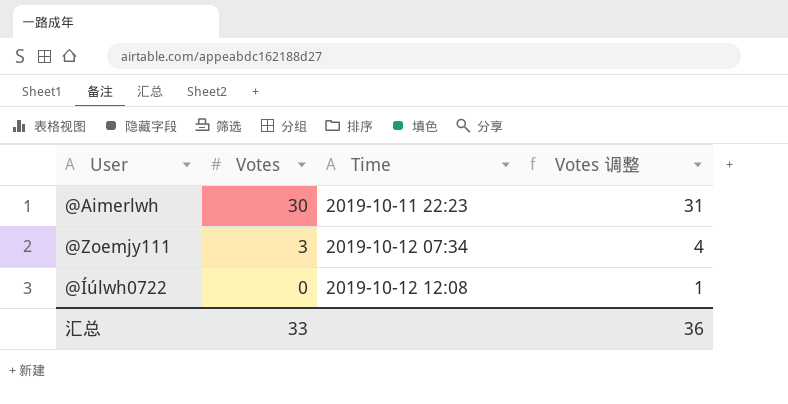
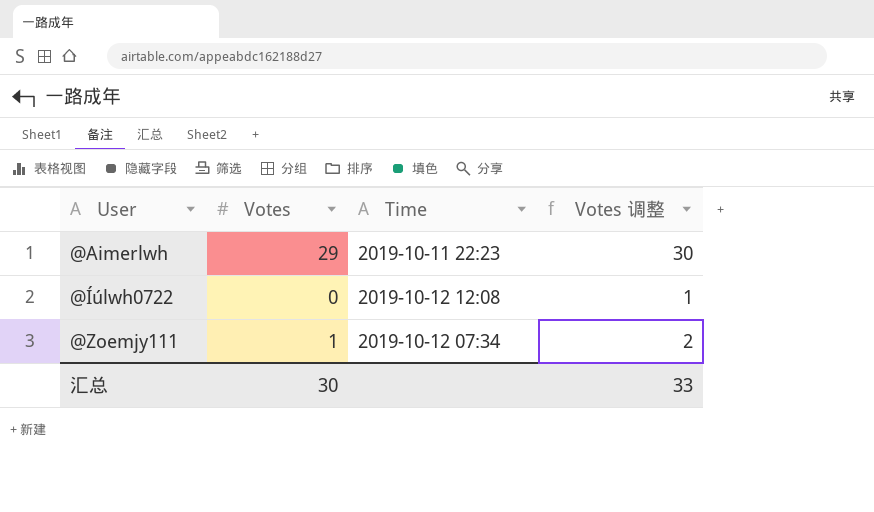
row order: Votes descending -> User ascending
@Aimerlwh | Votes: 30 -> 29
@Aimerlwh | Votes 调整: 31 -> 30
@Zoemjy111 | Votes: 3 -> 1
@Zoemjy111 | Votes 调整: 4 -> 2
汇总 | Votes: 33 -> 30
汇总 | Votes 调整: 36 -> 33

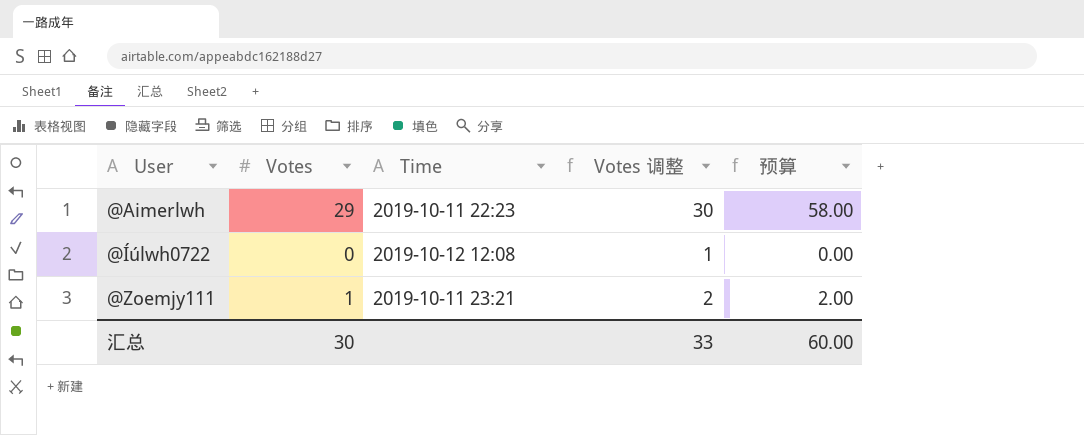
column 预算 | formula: none -> [Votes] * 2
@Zoemjy111 | Time: 2019-10-12 07:34 -> 2019-10-11 23:21

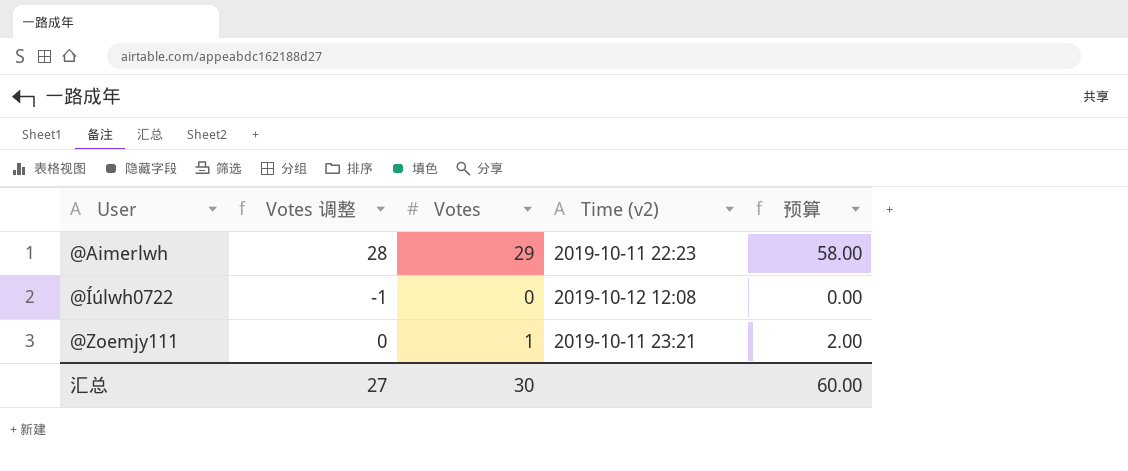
column Votes 调整 | formula: [Votes] + 1 -> [Votes] - 1
column Votes 调整 | position: 4 -> 2
column name: Time -> Time (v2)
汇总 | Votes 调整: 33 -> 27

